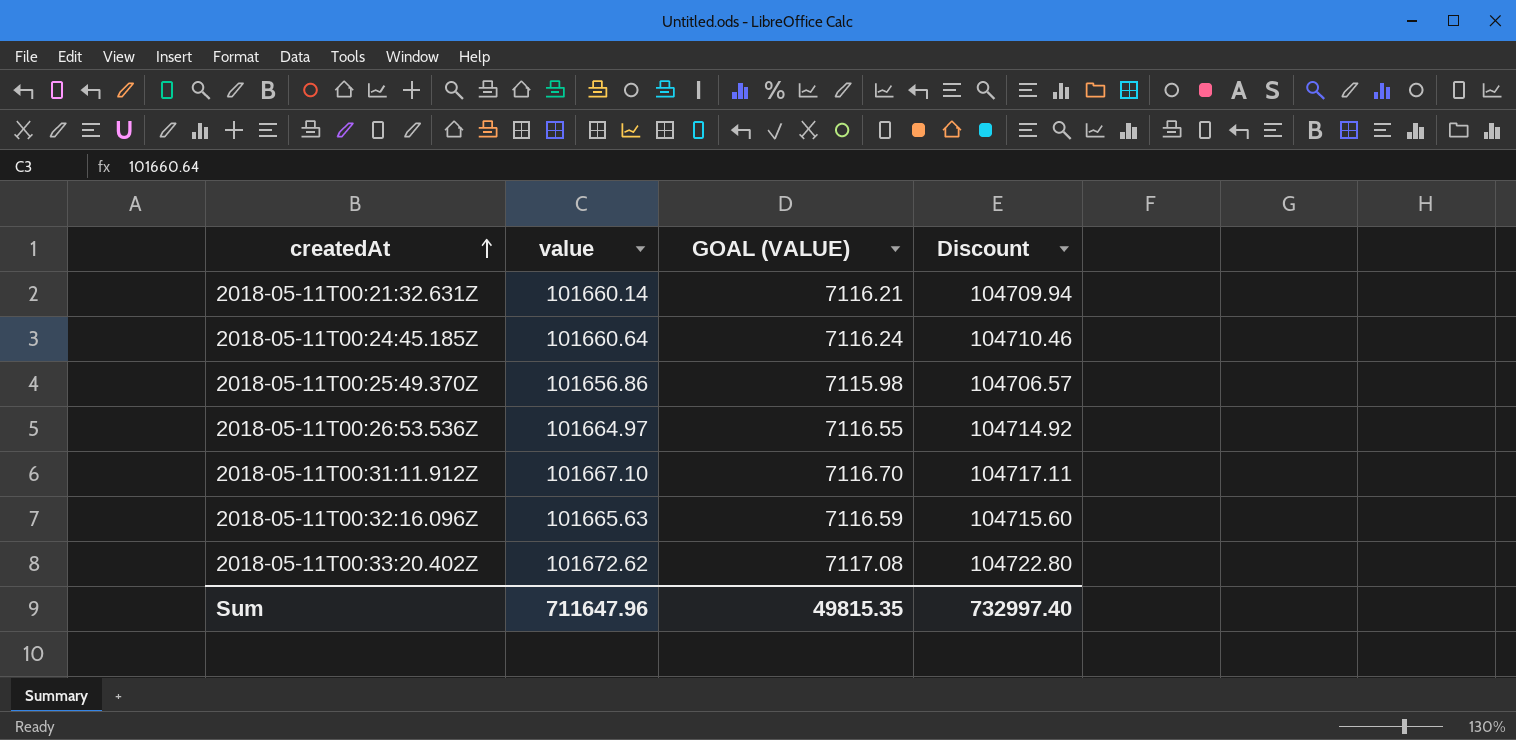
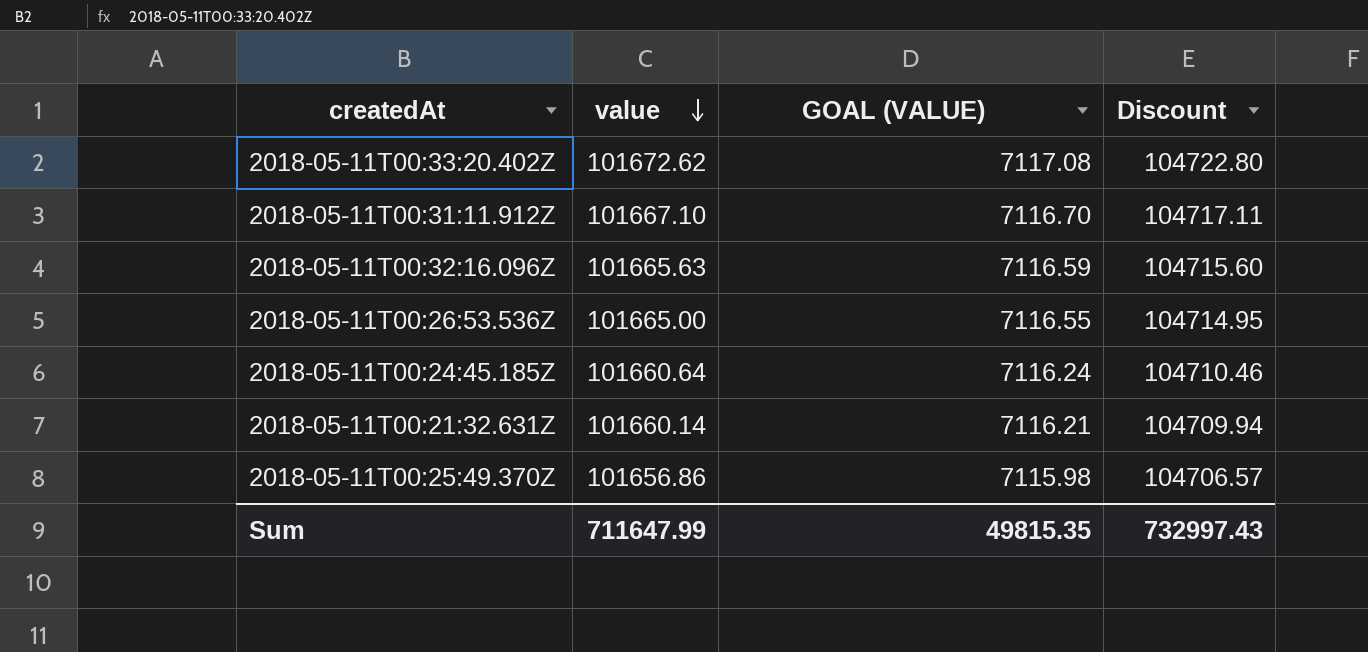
row order: createdAt ascending -> value descending
2018-05-11T00:26:53.536Z | value: 101664.97 -> 101665.00
2018-05-11T00:26:53.536Z | Discount: 104714.92 -> 104714.95
Sum | value: 711647.96 -> 711647.99
Sum | Discount: 732997.40 -> 732997.43

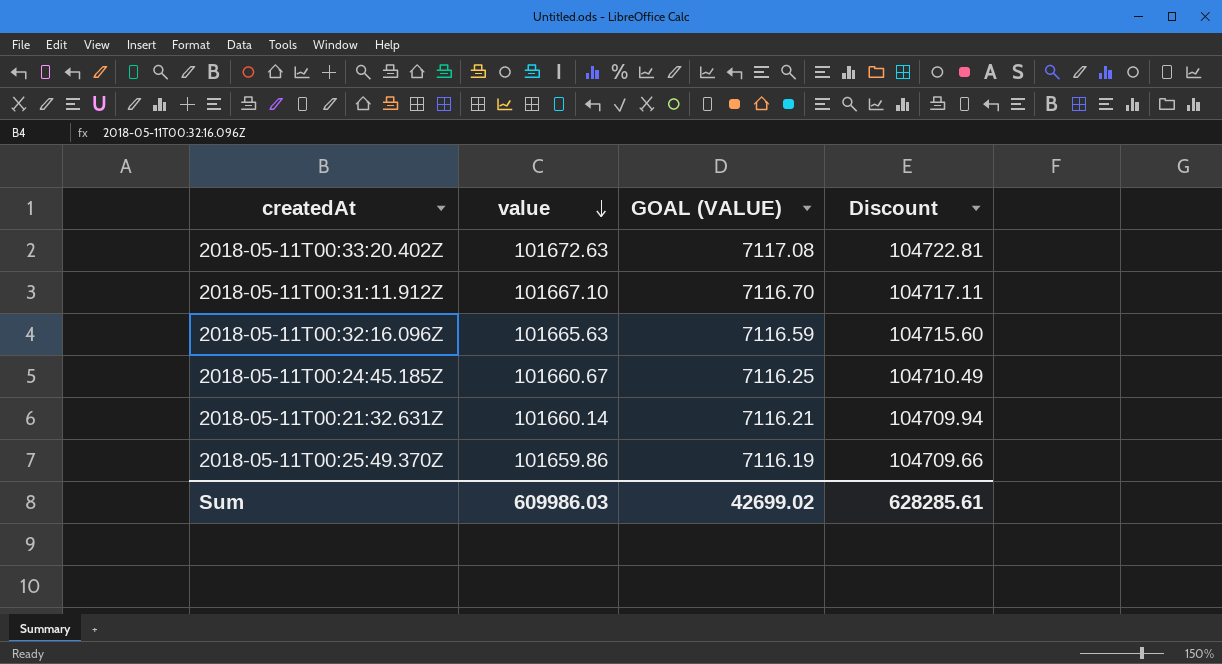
row 2018-05-11T00:26:53.536Z: 101665.00 | 7116.55 | 104714.95 -> none
2018-05-11T00:33:20.402Z | value: 101672.62 -> 101672.63
2018-05-11T00:33:20.402Z | Discount: 104722.80 -> 104722.81
2018-05-11T00:24:45.185Z | value: 101660.64 -> 101660.67
2018-05-11T00:24:45.185Z | GOAL (VALUE): 7116.24 -> 7116.25
2018-05-11T00:24:45.185Z | Discount: 104710.46 -> 104710.49
2018-05-11T00:25:49.370Z | value: 101656.86 -> 101659.86
2018-05-11T00:25:49.370Z | GOAL (VALUE): 7115.98 -> 7116.19
2018-05-11T00:25:49.370Z | Discount: 104706.57 -> 104709.66
Sum | value: 711647.99 -> 609986.03
Sum | GOAL (VALUE): 49815.35 -> 42699.02
Sum | Discount: 732997.43 -> 628285.61

